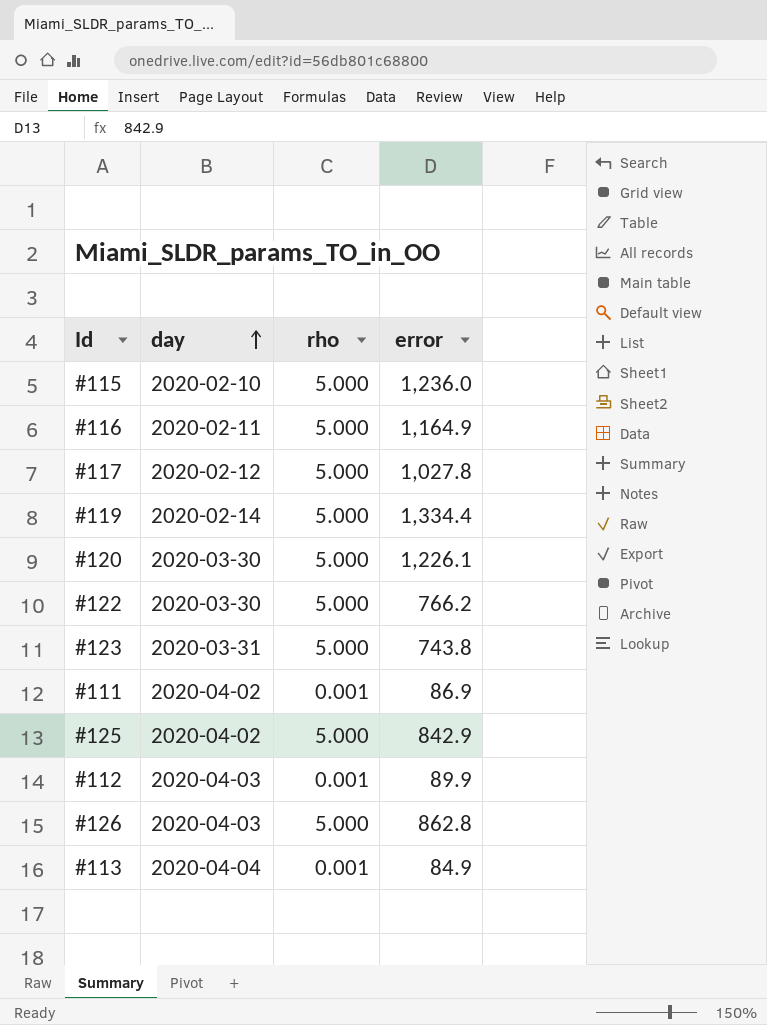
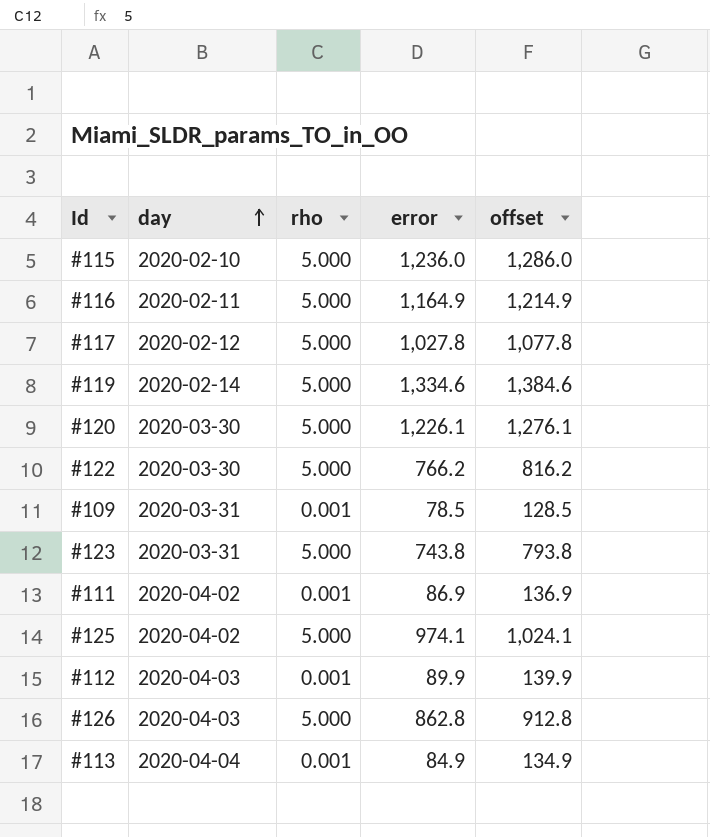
column offset | formula: none -> [error] + 50
#119 | error: 1,334.4 -> 1,334.6
row #109: none -> 2020-03-31 | 0.001 | 78.5 | 128.5
#125 | error: 842.9 -> 974.1

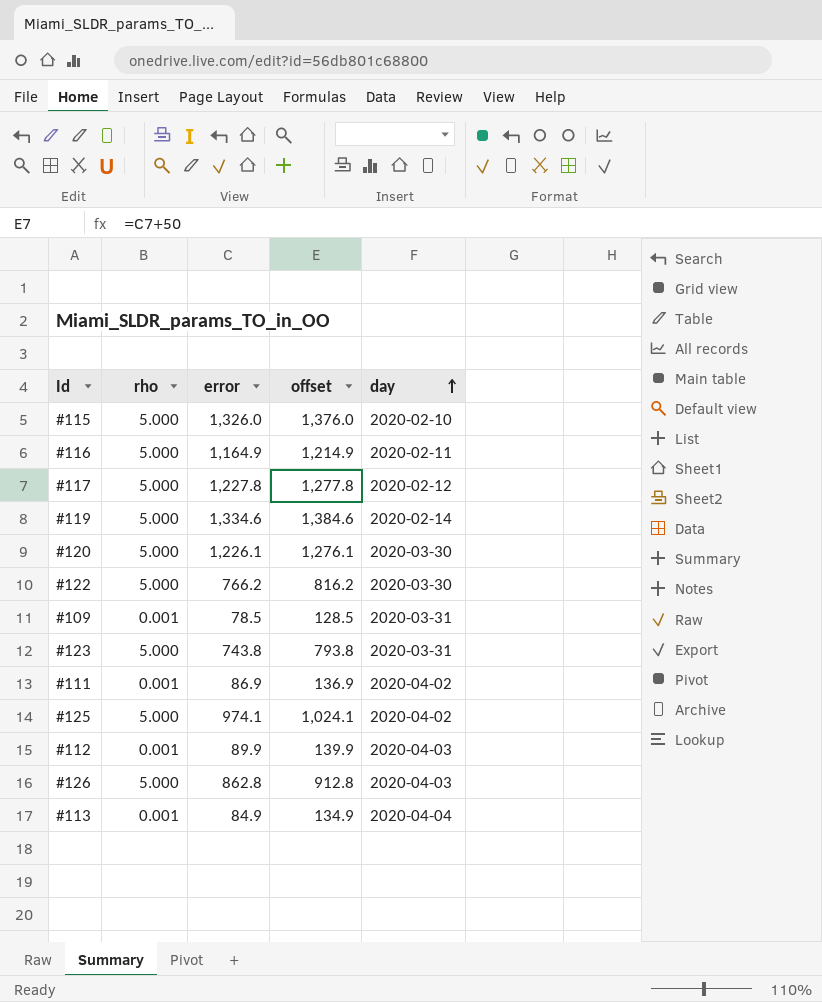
column day | position: 2 -> 5
#115 | error: 1,236.0 -> 1,326.0
#115 | offset: 1,286.0 -> 1,376.0
#117 | error: 1,027.8 -> 1,227.8
#117 | offset: 1,077.8 -> 1,277.8

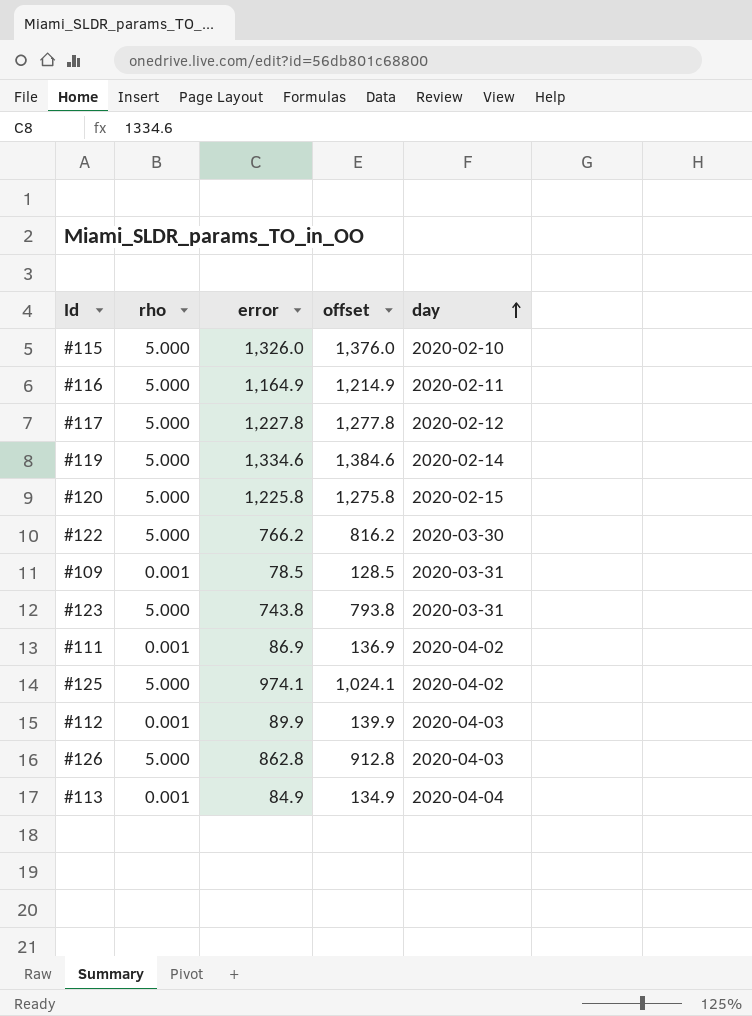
#120 | error: 1,226.1 -> 1,225.8
#120 | offset: 1,276.1 -> 1,275.8
#120 | day: 2020-03-30 -> 2020-02-15

